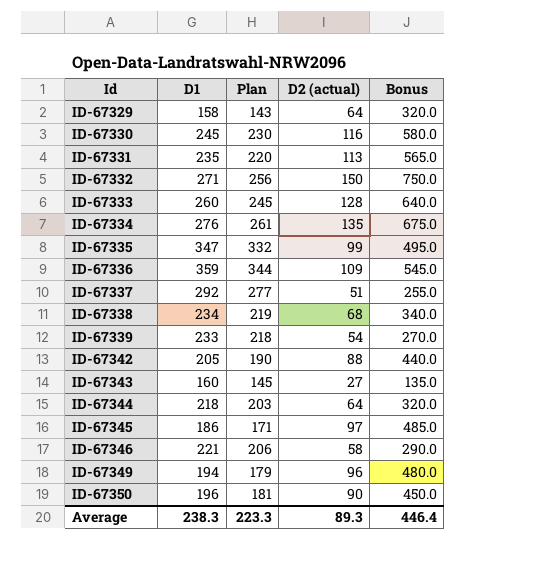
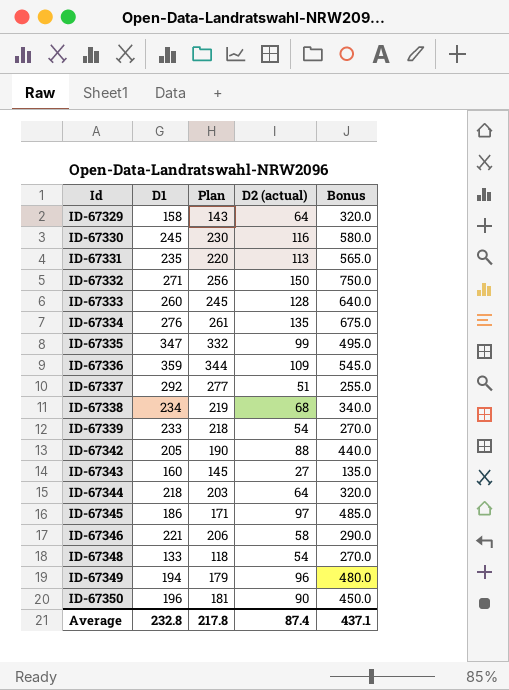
row ID-67348: none -> 133 | 118 | 54 | 270.0
Average | D1: 238.3 -> 232.8
Average | Plan: 223.3 -> 217.8
Average | D2 (actual): 89.3 -> 87.4
Average | Bonus: 446.4 -> 437.1

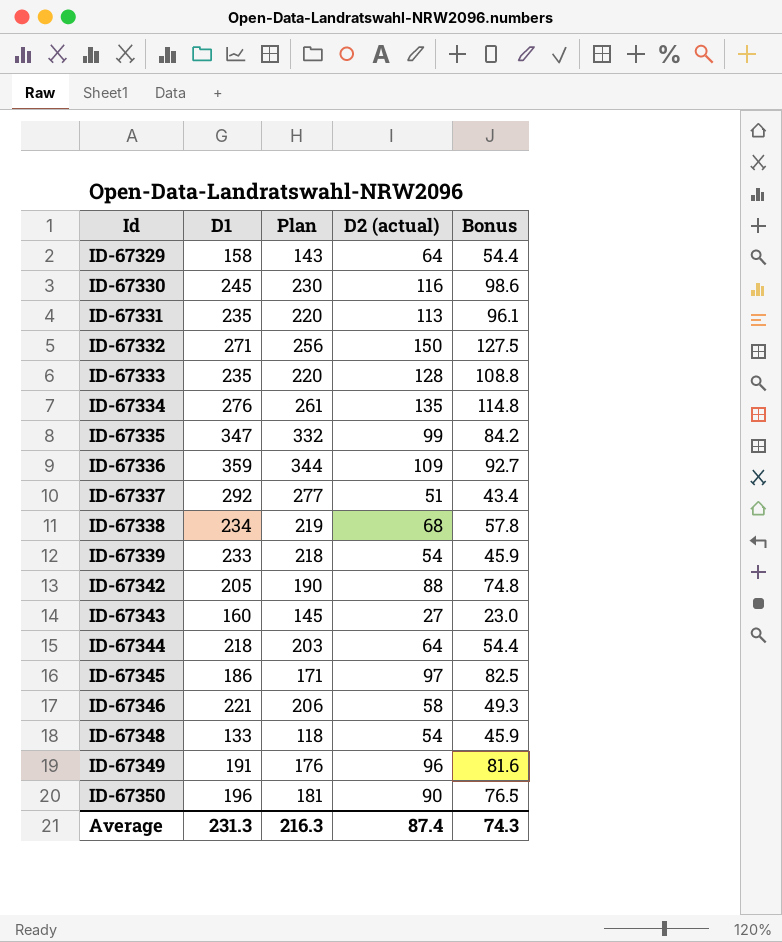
column Bonus | formula: [D2 (actual)] * 5 -> [D2 (actual)] * 0.85
ID-67333 | D1: 260 -> 235
ID-67333 | Plan: 245 -> 220
ID-67349 | D1: 194 -> 191
ID-67349 | Plan: 179 -> 176
Average | D1: 232.8 -> 231.3
Average | Plan: 217.8 -> 216.3
Average | Bonus: 437.1 -> 74.3

